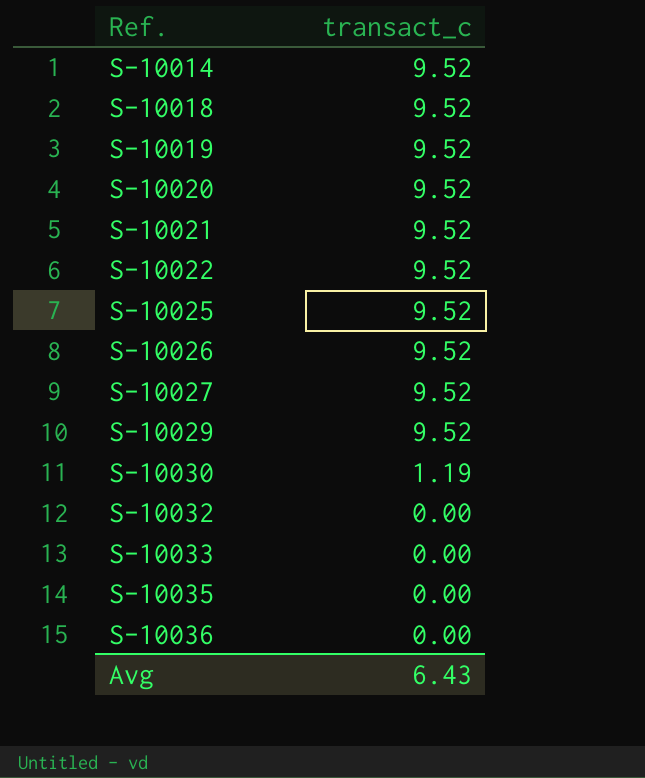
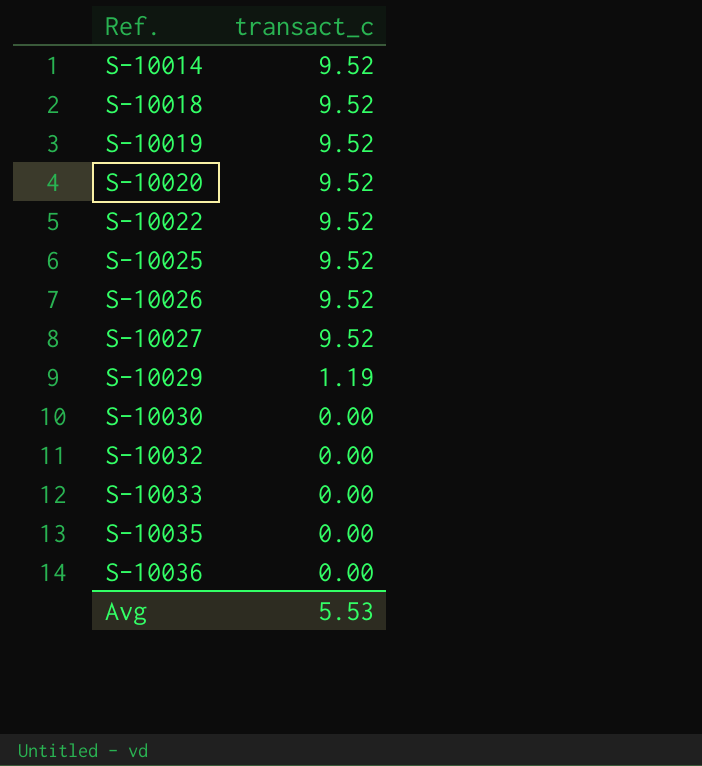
row S-10021: 9.52 -> none
S-10029 | transact_c: 9.52 -> 1.19
S-10030 | transact_c: 1.19 -> 0.00
Avg | transact_c: 6.43 -> 5.53

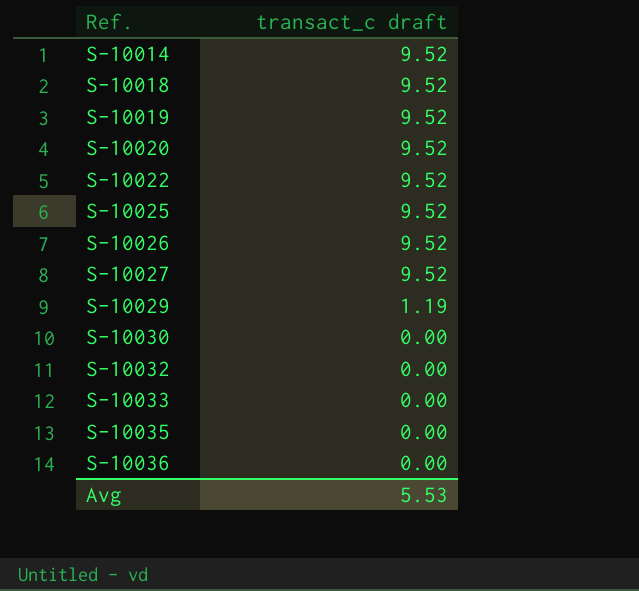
column name: transact_c -> transact_c draft

